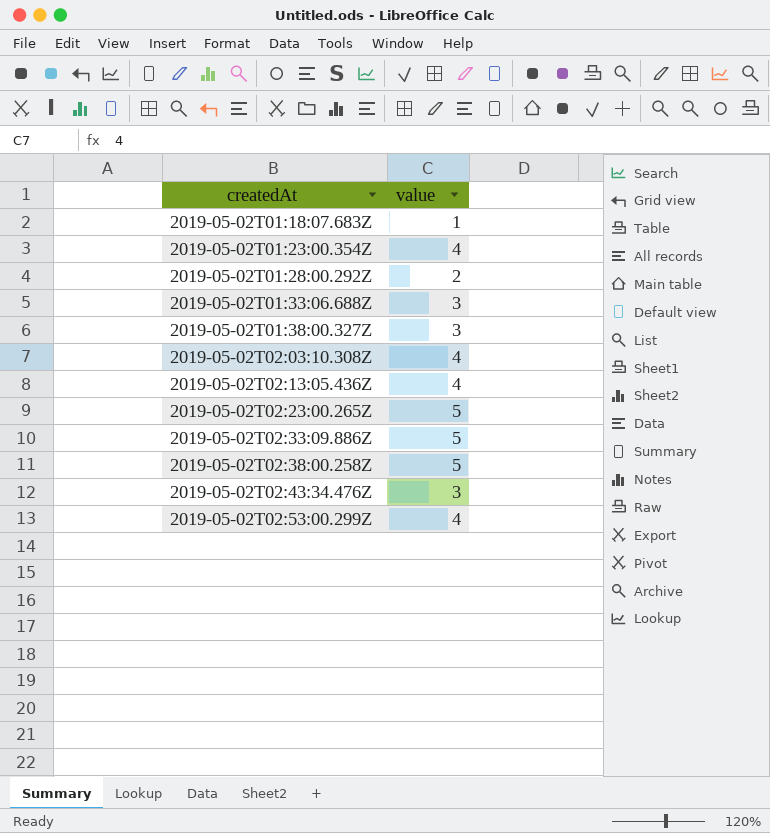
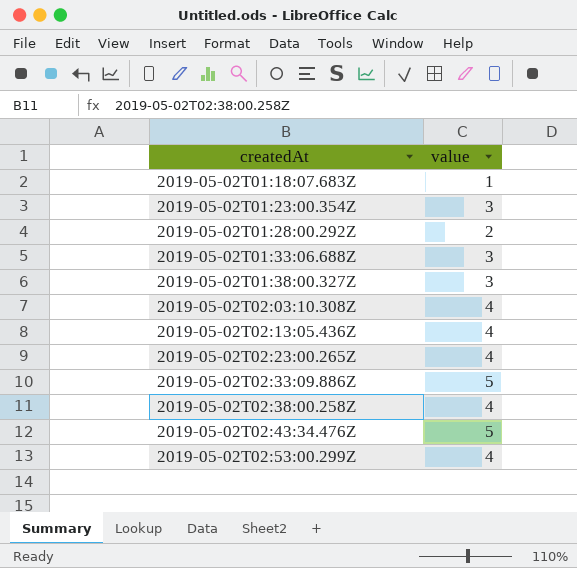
2019-05-02T01:23:00.354Z | value: 4 -> 3
2019-05-02T02:23:00.265Z | value: 5 -> 4
2019-05-02T02:38:00.258Z | value: 5 -> 4
2019-05-02T02:43:34.476Z | value: 3 -> 5

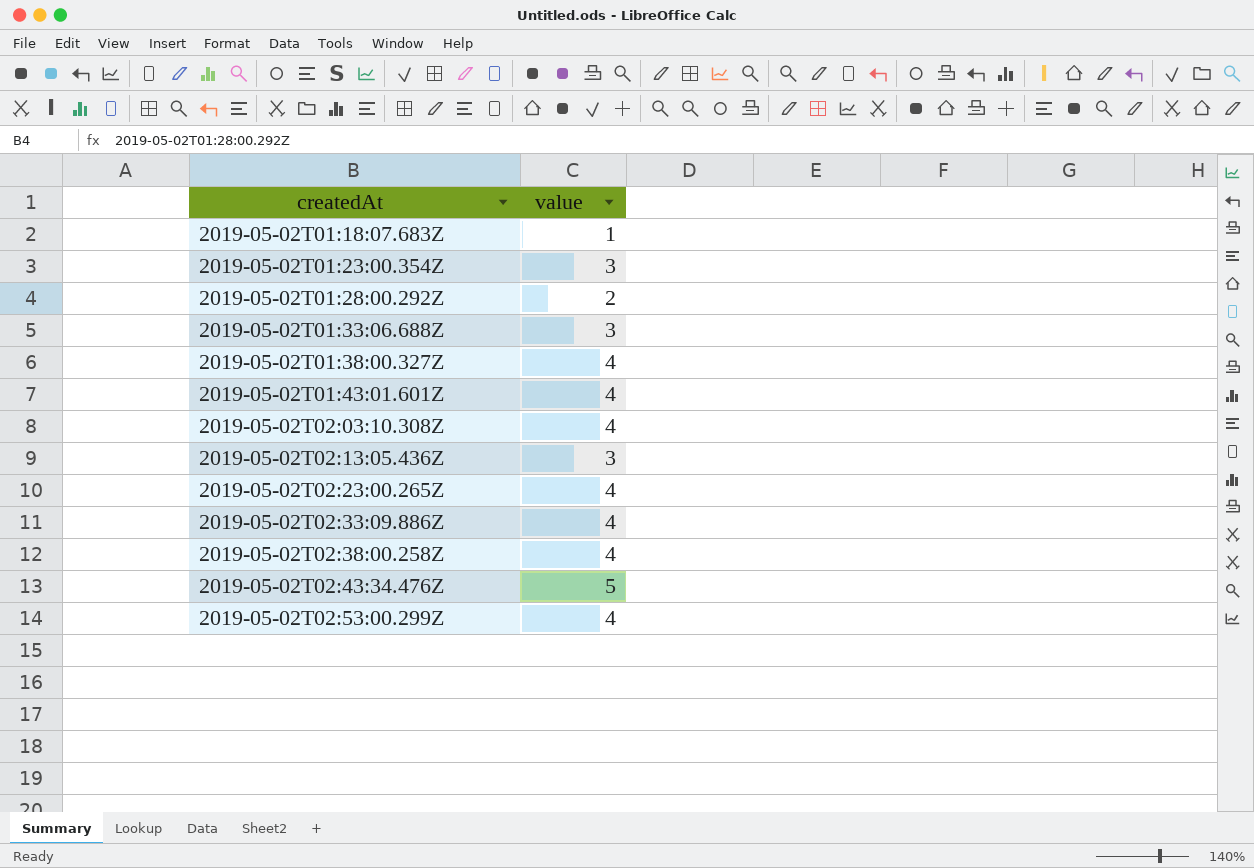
2019-05-02T01:38:00.327Z | value: 3 -> 4
row 2019-05-02T01:43:01.601Z: none -> 4
2019-05-02T02:13:05.436Z | value: 4 -> 3
2019-05-02T02:33:09.886Z | value: 5 -> 4

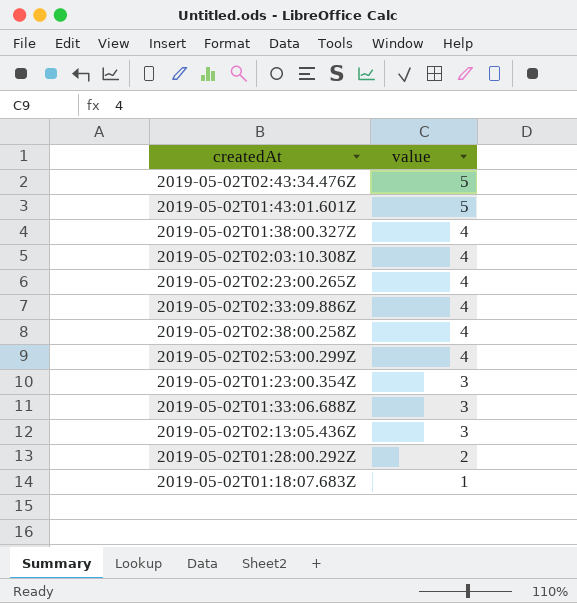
row order: createdAt ascending -> value descending
2019-05-02T01:43:01.601Z | value: 4 -> 5

